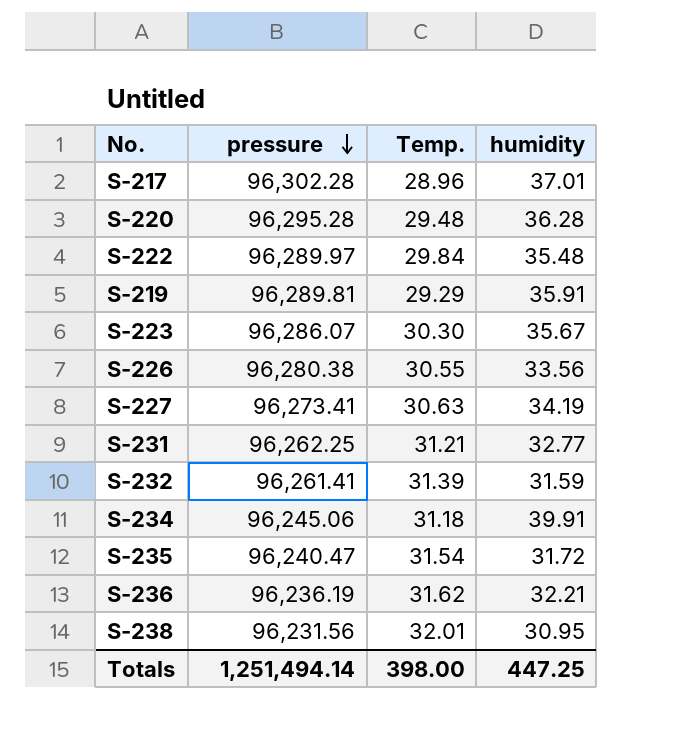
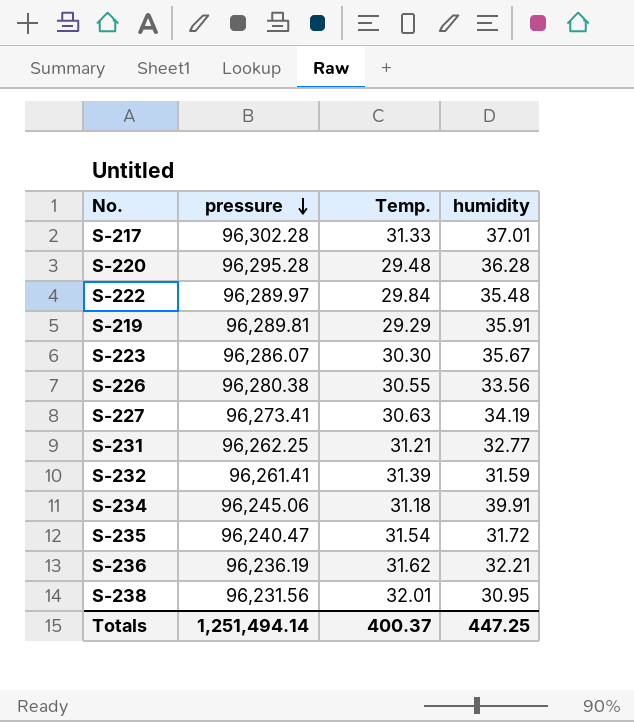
S-217 | Temp.: 28.96 -> 31.33
Totals | Temp.: 398.00 -> 400.37

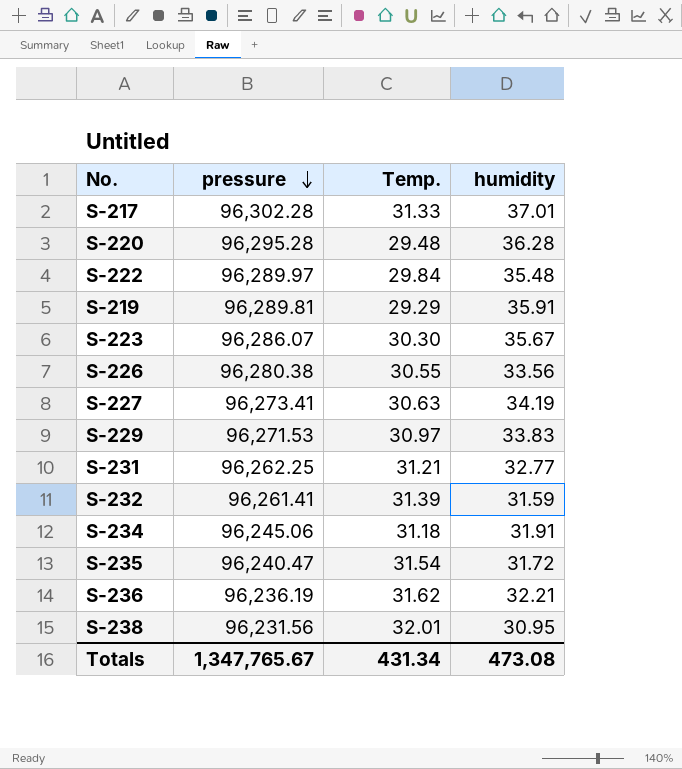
row S-229: none -> 96,271.53 | 30.97 | 33.83
S-234 | humidity: 39.91 -> 31.91
Totals | pressure: 1,251,494.14 -> 1,347,765.67
Totals | Temp.: 400.37 -> 431.34
Totals | humidity: 447.25 -> 473.08

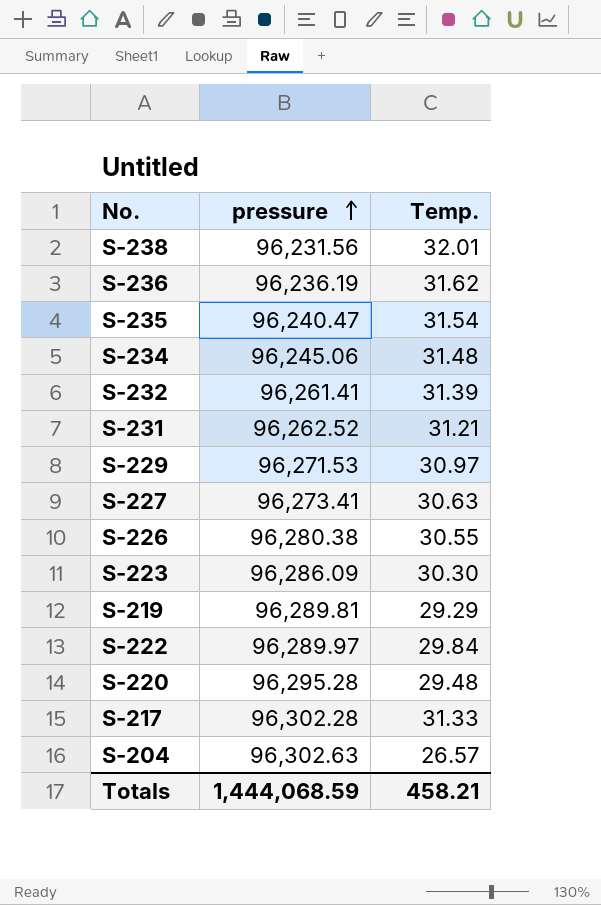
row order: pressure descending -> pressure ascending
column humidity | position: 4 -> none
S-234 | Temp.: 31.18 -> 31.48
S-231 | pressure: 96,262.25 -> 96,262.52
S-223 | pressure: 96,286.07 -> 96,286.09
row S-204: none -> 96,302.63 | 26.57
Totals | pressure: 1,347,765.67 -> 1,444,068.59
Totals | Temp.: 431.34 -> 458.21

